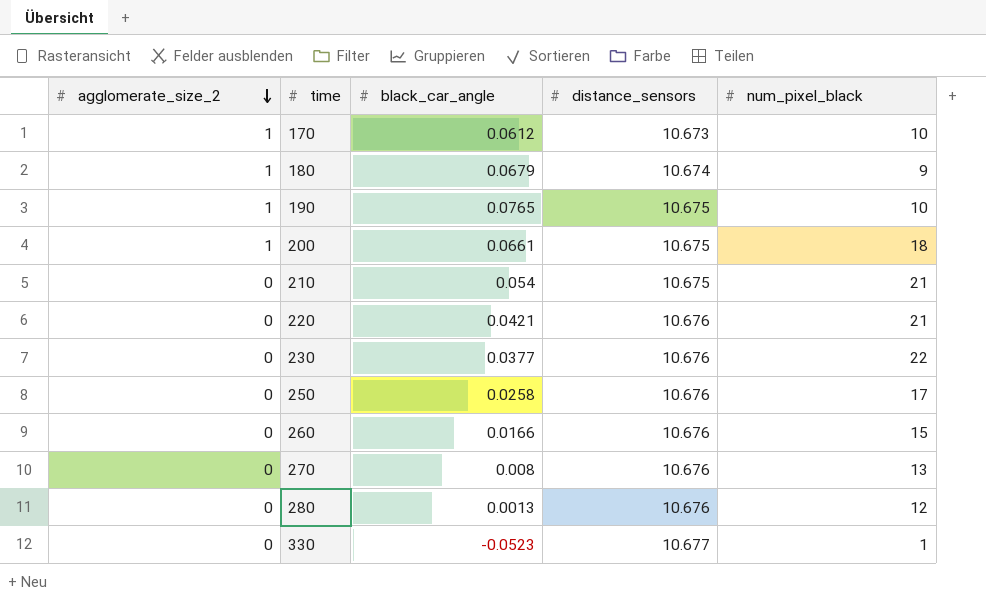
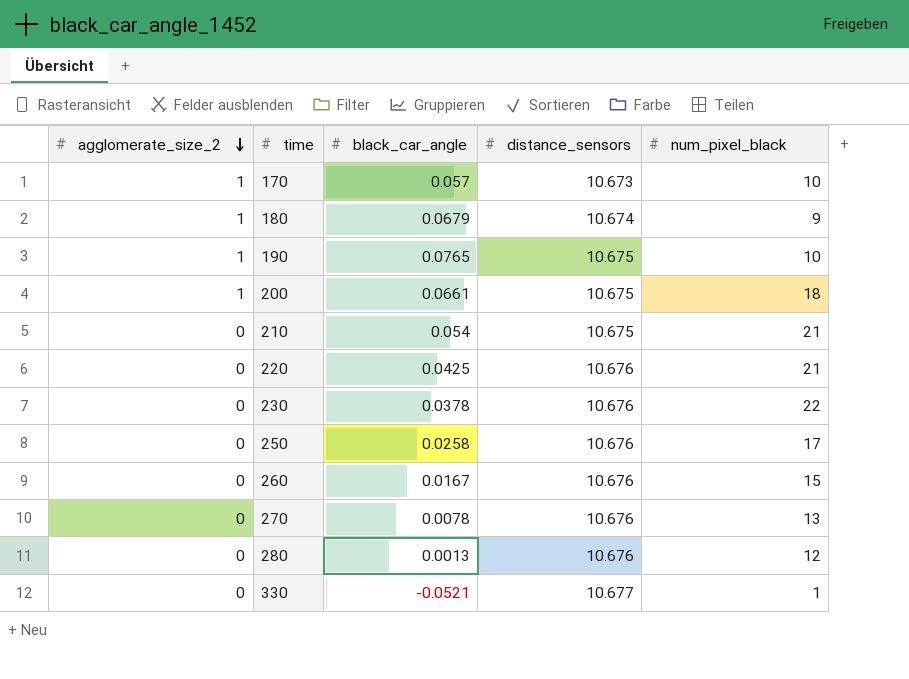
170 | black_car_angle: 0.0612 -> 0.057
220 | black_car_angle: 0.0421 -> 0.0425
230 | black_car_angle: 0.0377 -> 0.0378
260 | black_car_angle: 0.0166 -> 0.0167
270 | black_car_angle: 0.008 -> 0.0078
330 | black_car_angle: -0.0523 -> -0.0521

